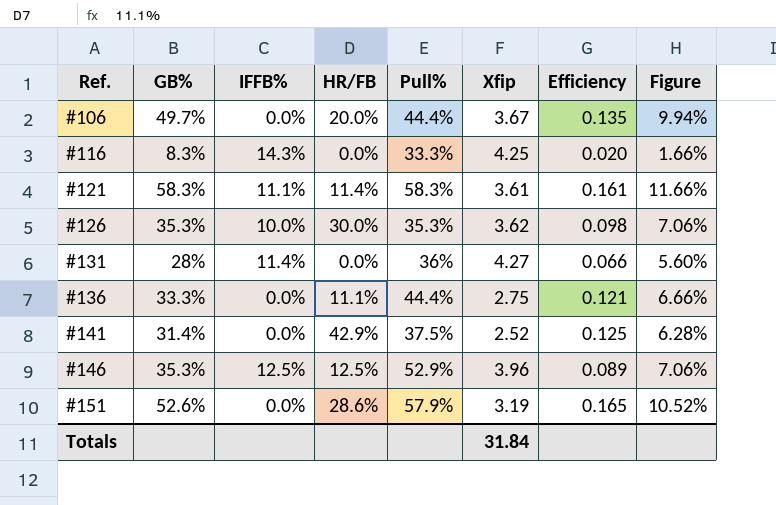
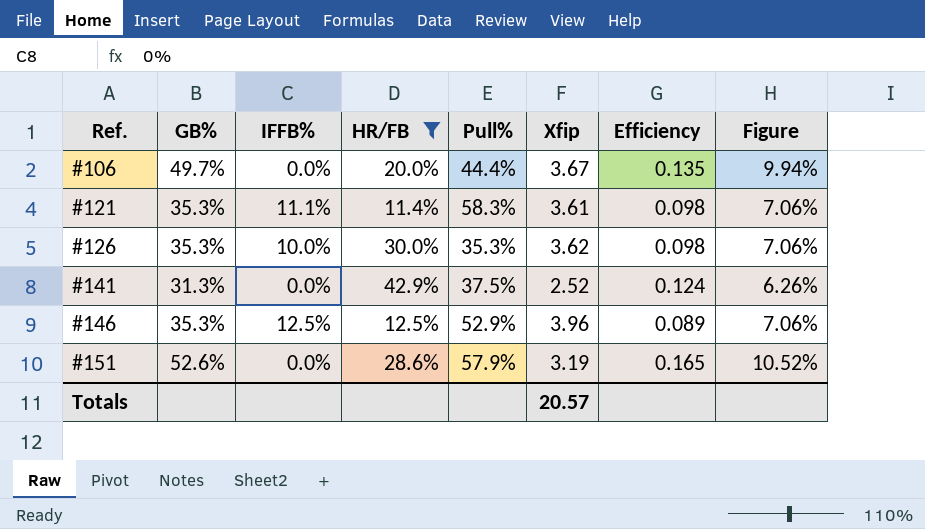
filter: none -> HR/FB >= 11.4%
#121 | GB%: 58.3% -> 35.3%
#121 | Efficiency: 0.161 -> 0.098
#121 | Figure: 11.66% -> 7.06%
#141 | GB%: 31.4% -> 31.3%
#141 | Efficiency: 0.125 -> 0.124
#141 | Figure: 6.28% -> 6.26%
Totals | Xfip: 31.84 -> 20.57

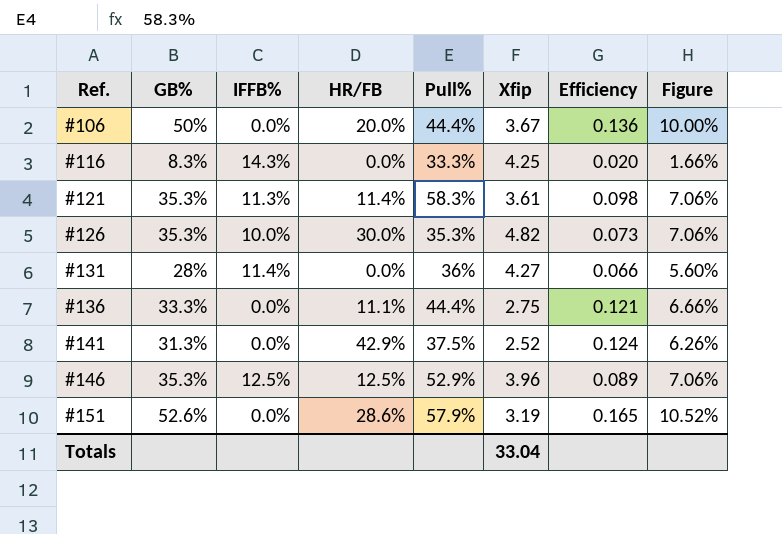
filter: HR/FB >= 11.4% -> none
#106 | GB%: 49.7% -> 50%
#106 | Efficiency: 0.135 -> 0.136
#106 | Figure: 9.94% -> 10.00%
#121 | IFFB%: 11.1% -> 11.3%
#126 | Xfip: 3.62 -> 4.82
#126 | Efficiency: 0.098 -> 0.073
Totals | Xfip: 20.57 -> 33.04

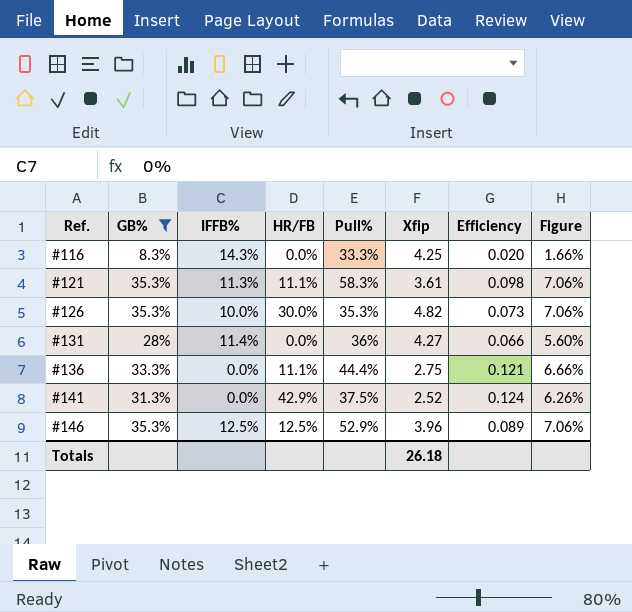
filter: none -> GB% <= 35.3%
#121 | HR/FB: 11.4% -> 11.1%
Totals | Xfip: 33.04 -> 26.18

